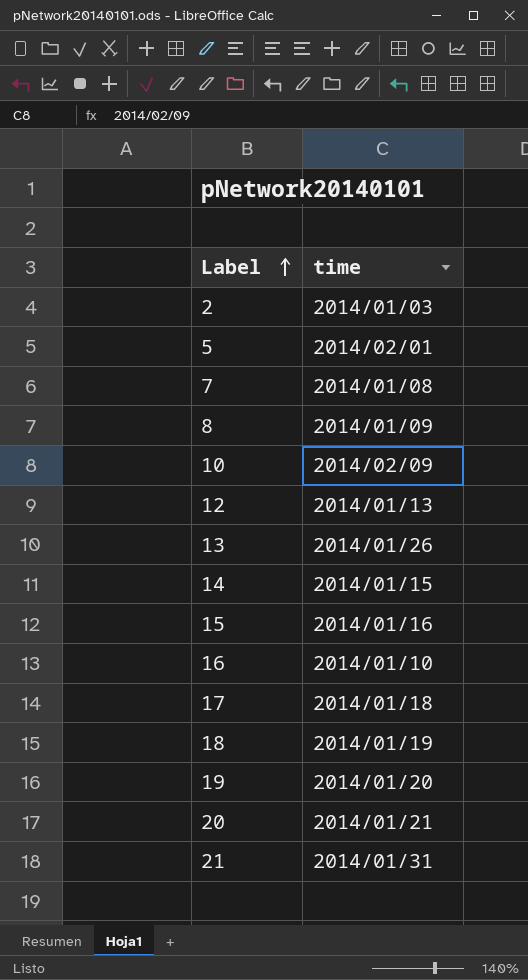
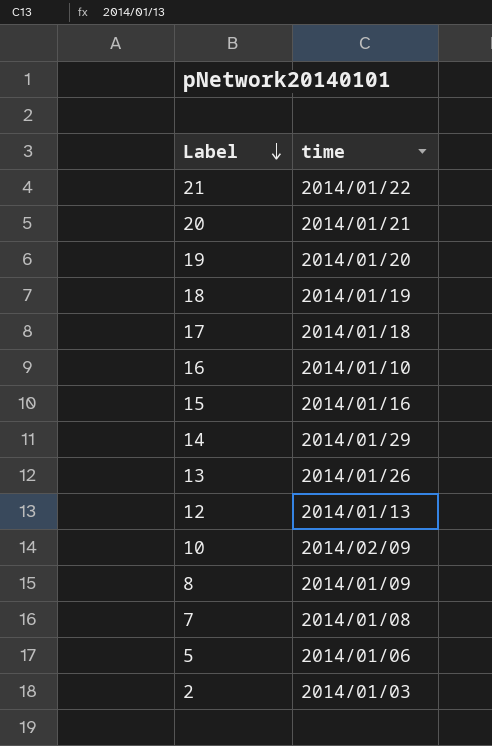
row order: Label ascending -> Label descending
21 | time: 2014/01/31 -> 2014/01/22
14 | time: 2014/01/15 -> 2014/01/29
5 | time: 2014/02/01 -> 2014/01/06

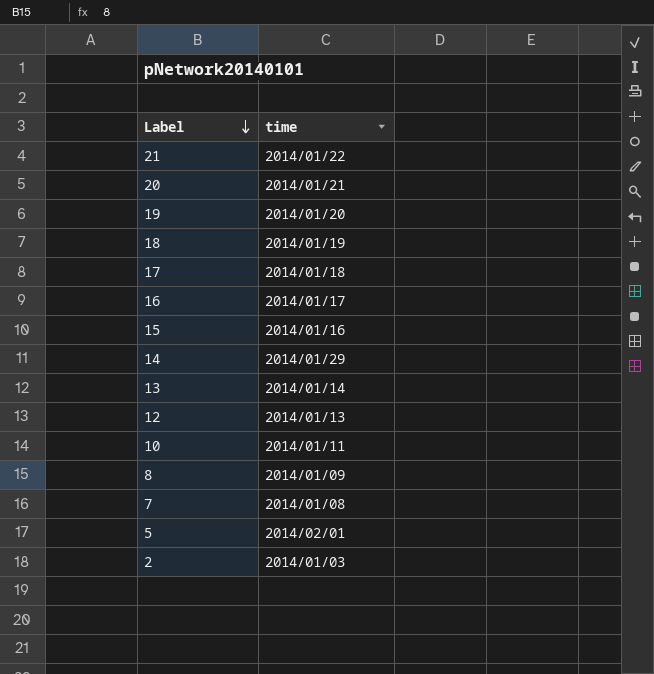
16 | time: 2014/01/10 -> 2014/01/17
13 | time: 2014/01/26 -> 2014/01/14
10 | time: 2014/02/09 -> 2014/01/11
5 | time: 2014/01/06 -> 2014/02/01

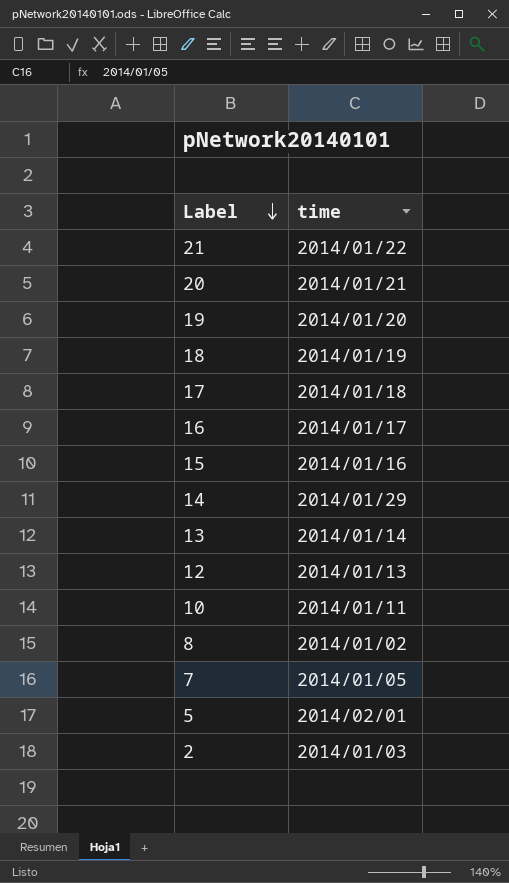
8 | time: 2014/01/09 -> 2014/01/02
7 | time: 2014/01/08 -> 2014/01/05

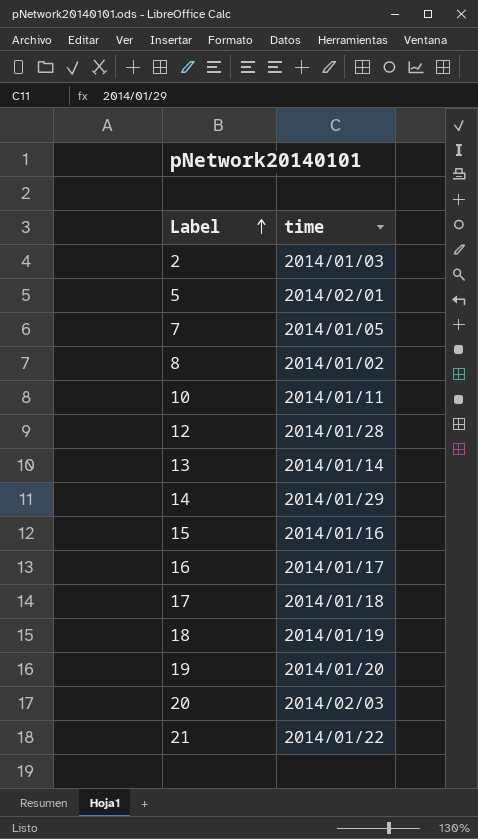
row order: Label descending -> Label ascending
12 | time: 2014/01/13 -> 2014/01/28
20 | time: 2014/01/21 -> 2014/02/03

